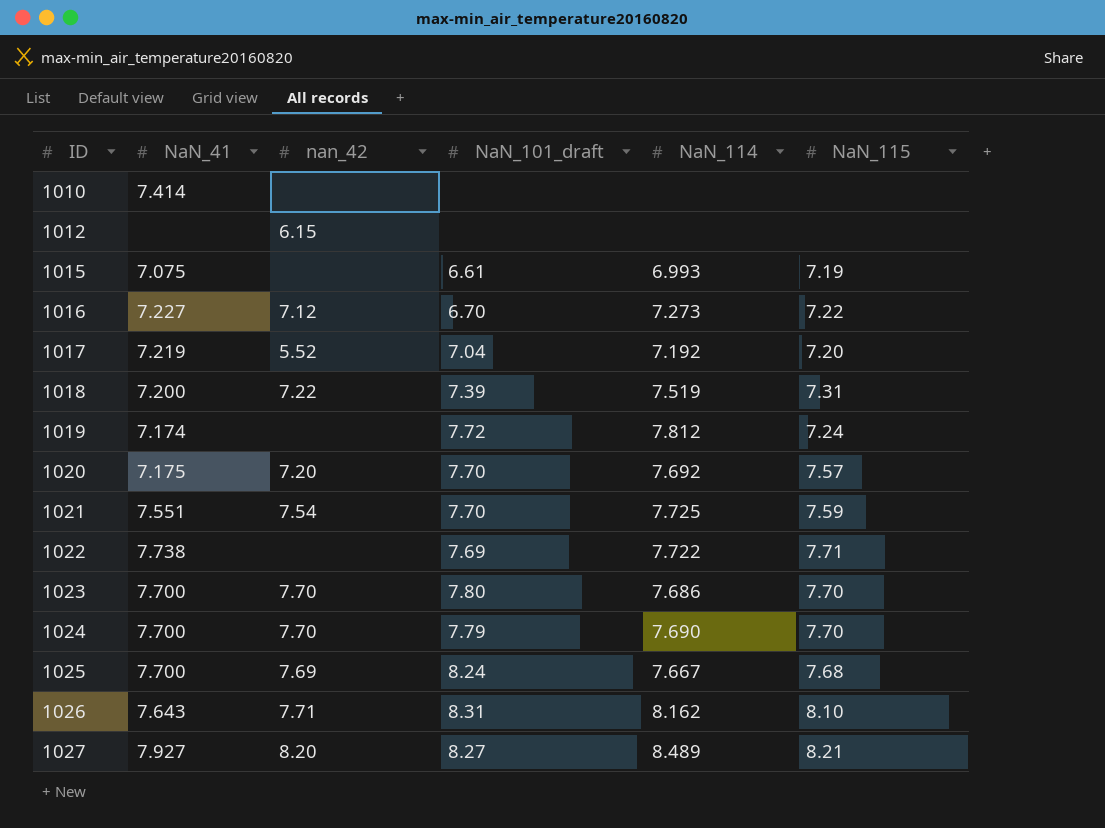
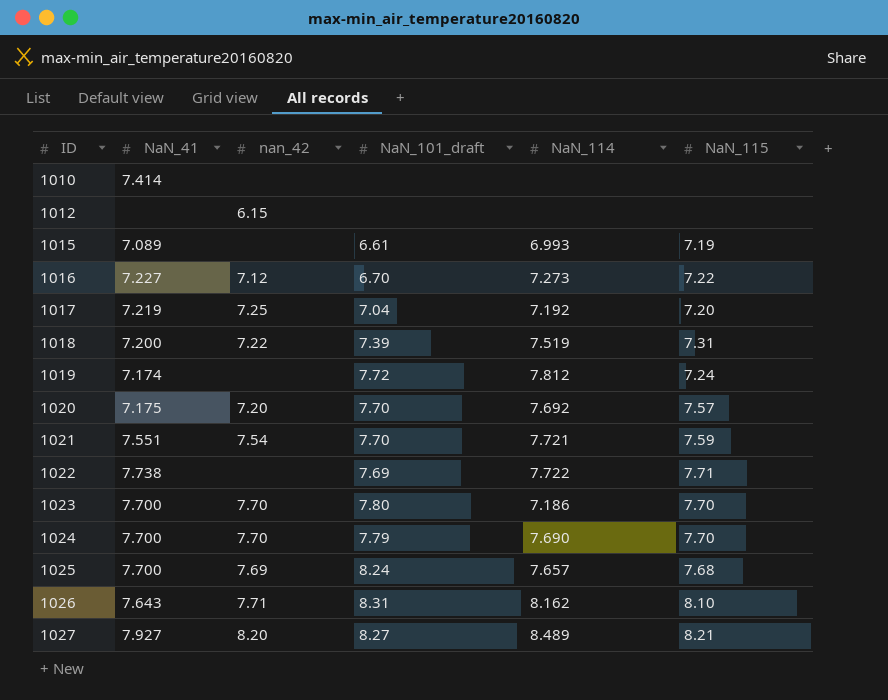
1015 | NaN_41: 7.075 -> 7.089
1017 | nan_42: 5.52 -> 7.25
1021 | NaN_114: 7.725 -> 7.721
1023 | NaN_114: 7.686 -> 7.186
1025 | NaN_114: 7.667 -> 7.657

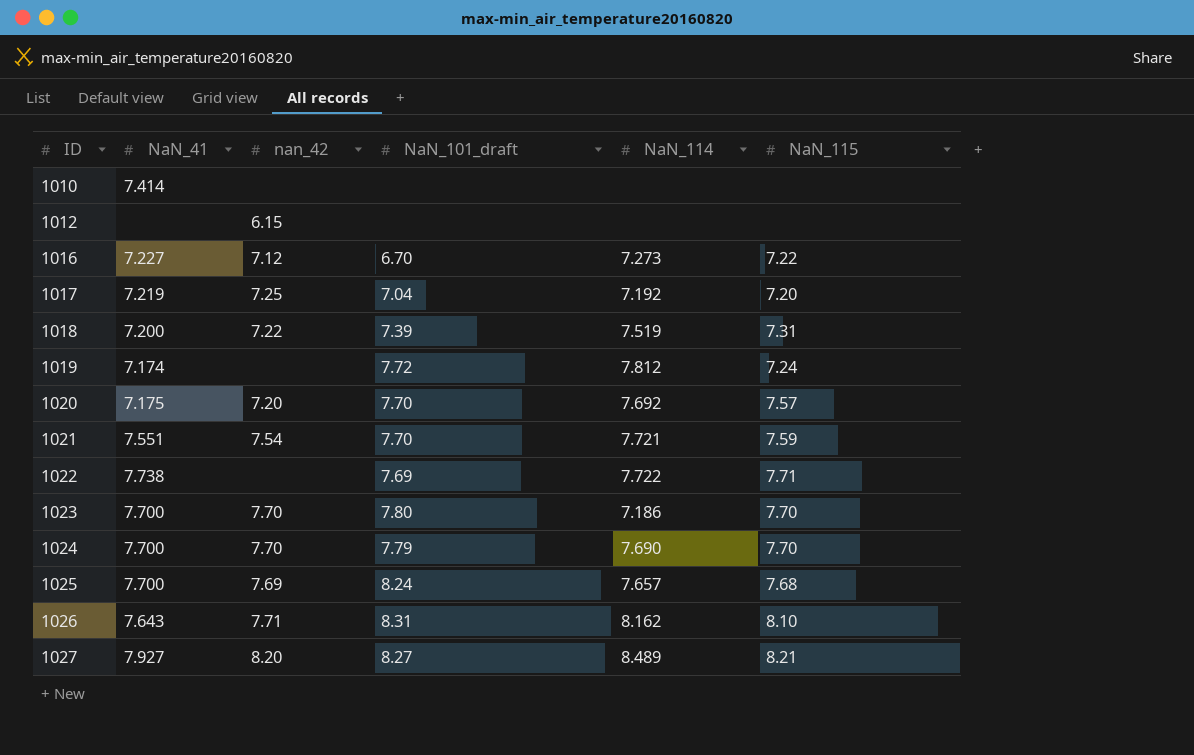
row 1015: 7.089 | none | 6.61 | 6.993 | 7.19 -> none

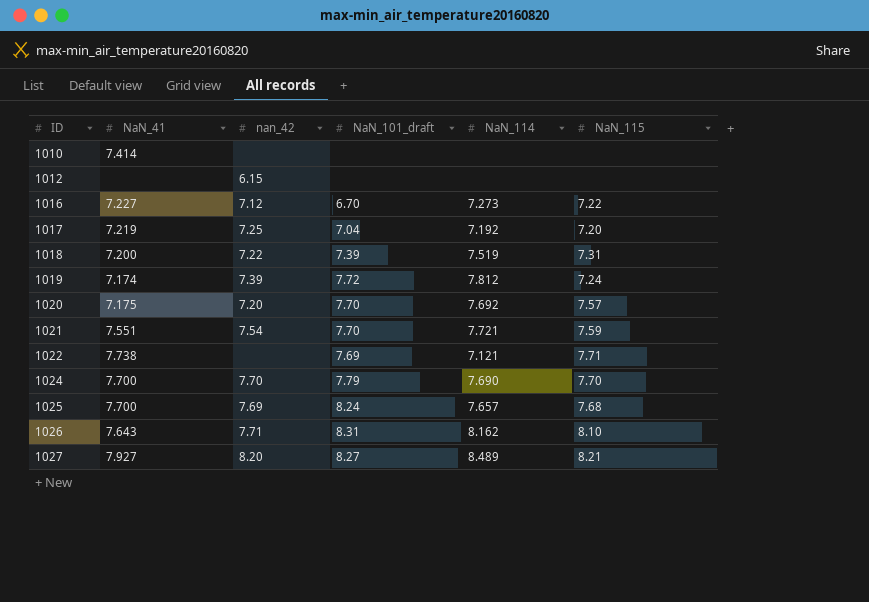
row 1023: 7.700 | 7.70 | 7.80 | 7.186 | 7.70 -> none
1019 | nan_42: none -> 7.39
1022 | NaN_114: 7.722 -> 7.121

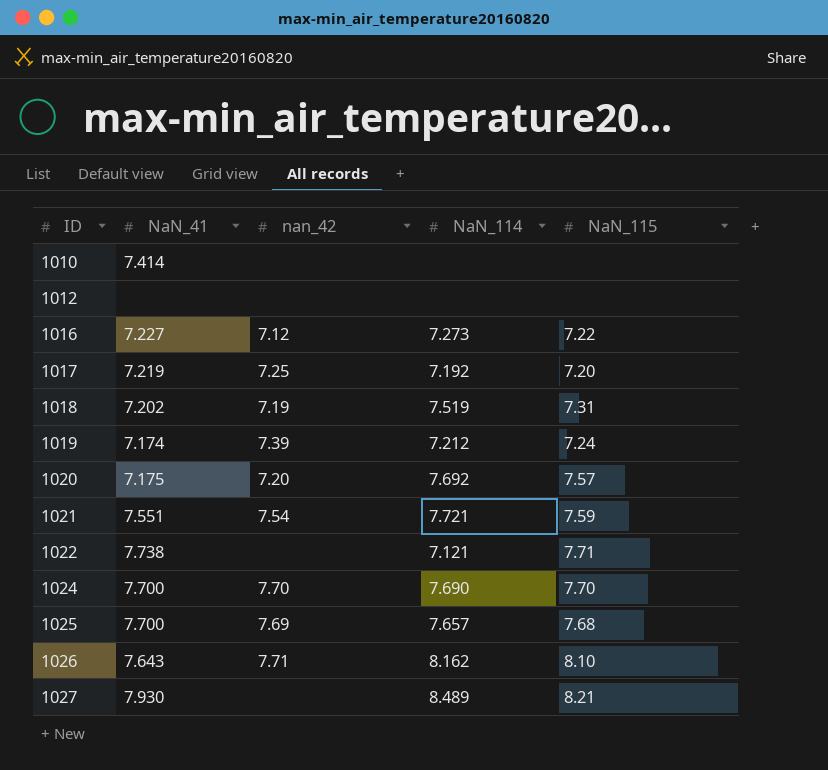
column NaN_101_draft | position: 4 -> none
1012 | nan_42: 6.15 -> none
1018 | NaN_41: 7.200 -> 7.202
1018 | nan_42: 7.22 -> 7.19
1019 | NaN_114: 7.812 -> 7.212
1027 | NaN_41: 7.927 -> 7.930
1027 | nan_42: 8.20 -> none

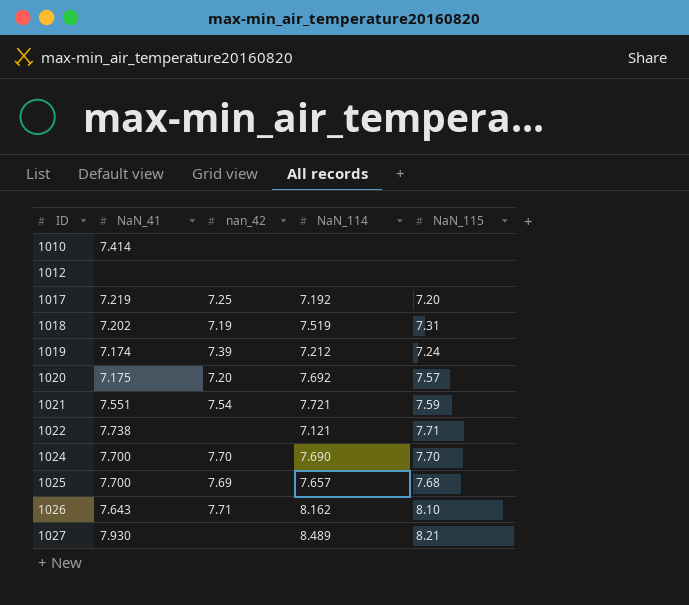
row 1016: 7.227 | 7.12 | 7.273 | 7.22 -> none

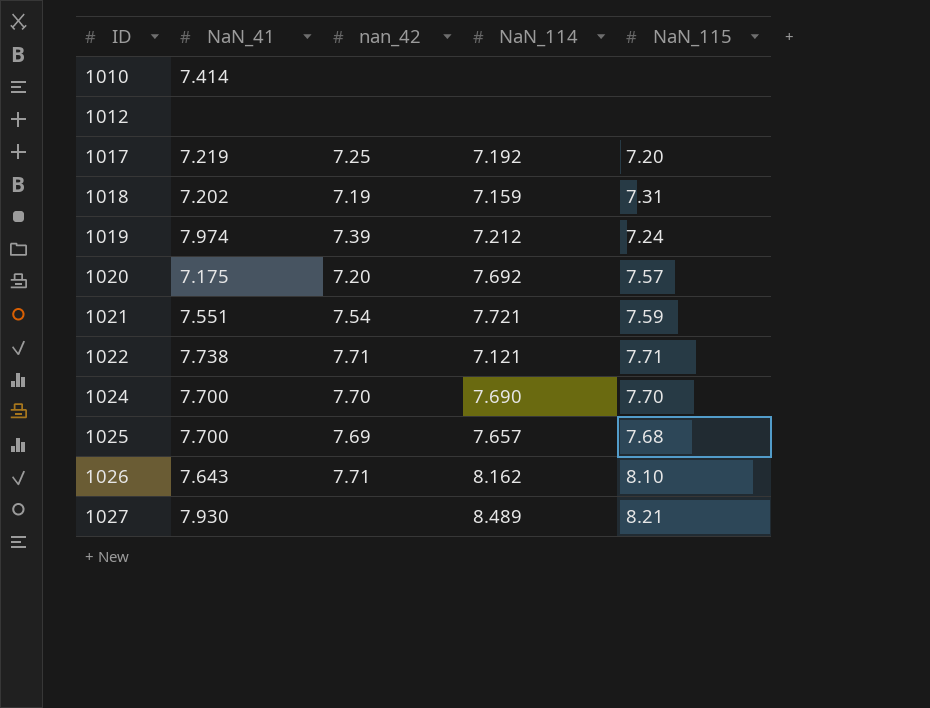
1018 | NaN_114: 7.519 -> 7.159
1019 | NaN_41: 7.174 -> 7.974
1022 | nan_42: none -> 7.71

